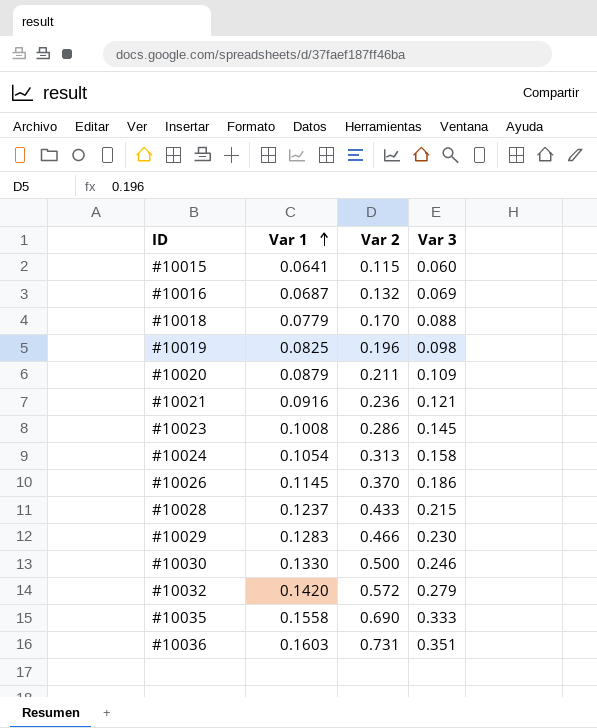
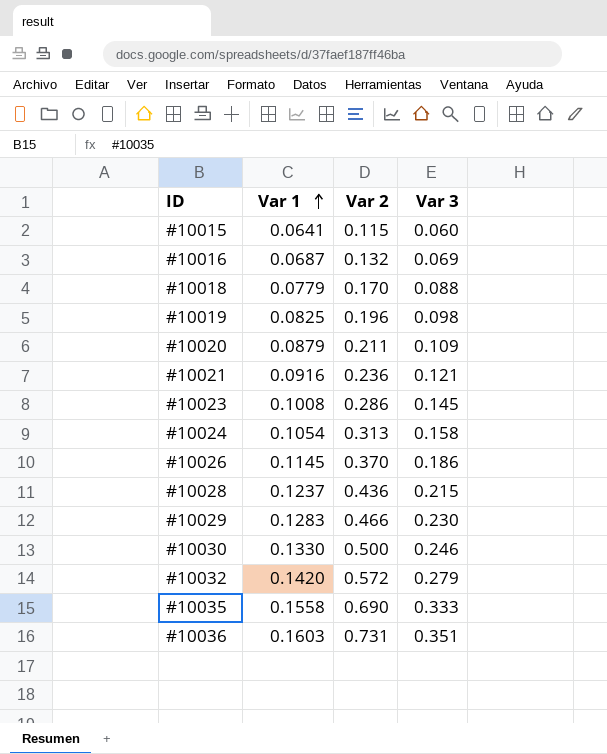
#10028 | Var 2: 0.433 -> 0.436

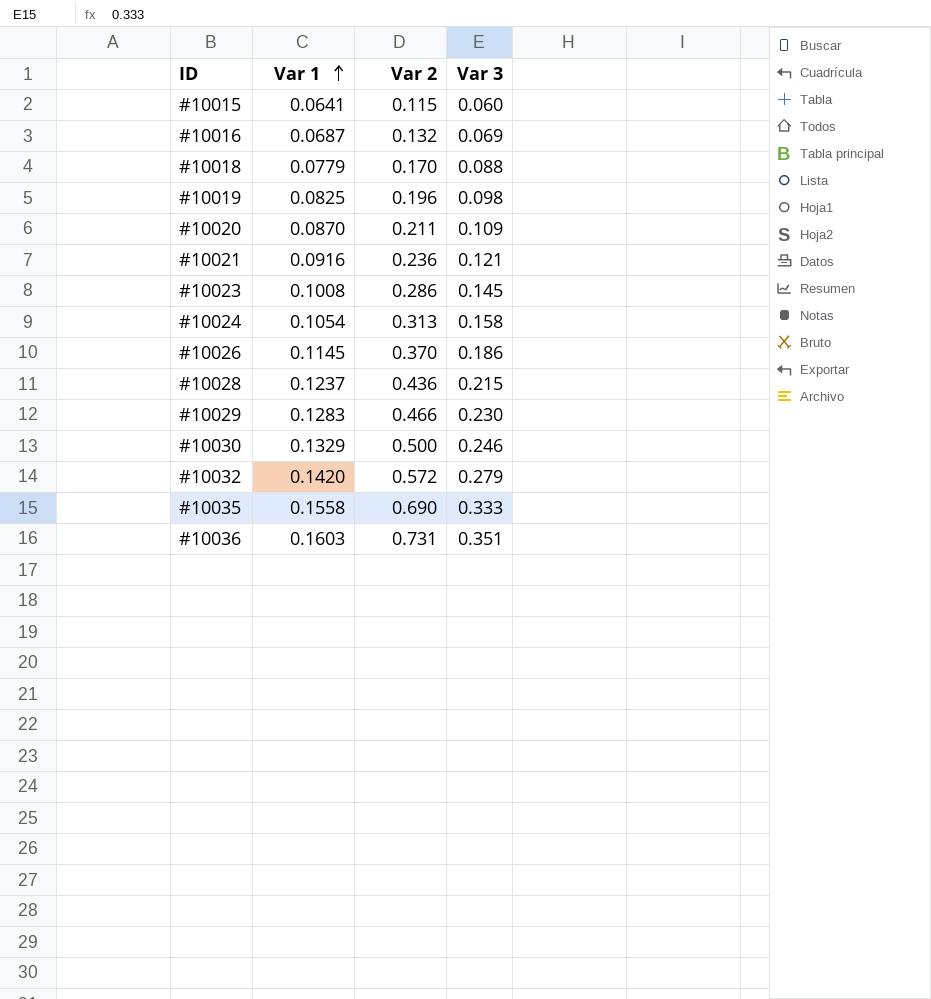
#10020 | Var 1: 0.0879 -> 0.0870
#10030 | Var 1: 0.1330 -> 0.1329

